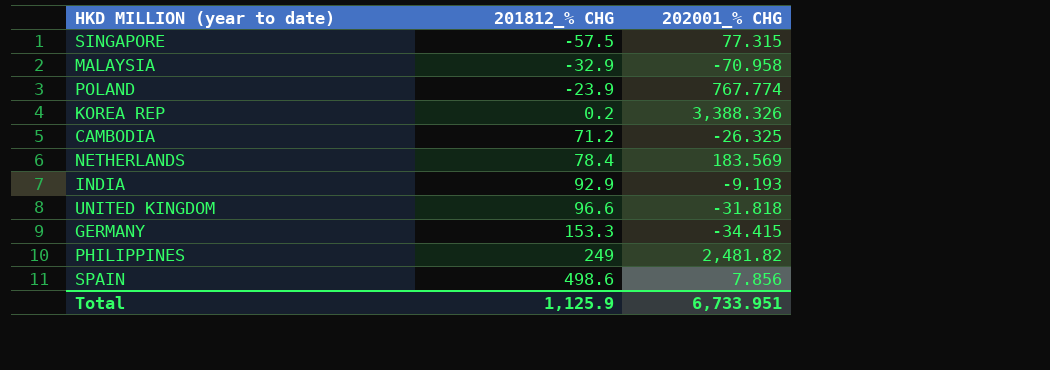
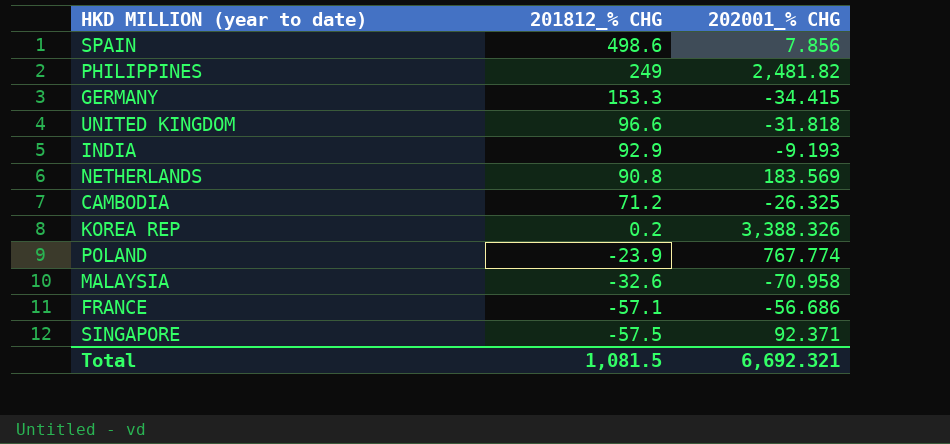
row order: 201812_% CHG ascending -> 201812_% CHG descending
NETHERLANDS | 201812_% CHG: 78.4 -> 90.8
MALAYSIA | 201812_% CHG: -32.9 -> -32.6
row FRANCE: none -> -57.1 | -56.686
SINGAPORE | 202001_% CHG: 77.315 -> 92.371
Total | 201812_% CHG: 1,125.9 -> 1,081.5
Total | 202001_% CHG: 6,733.951 -> 6,692.321

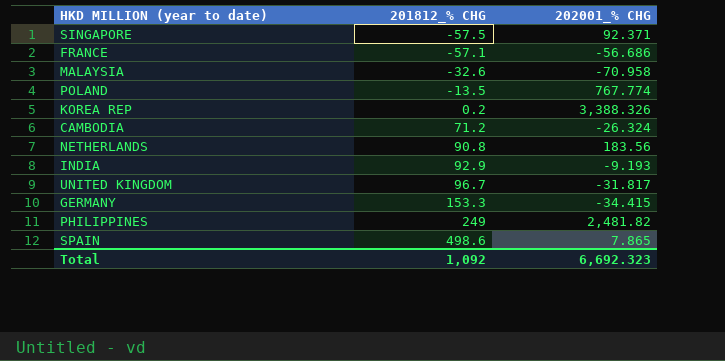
row order: 201812_% CHG descending -> 201812_% CHG ascending
POLAND | 201812_% CHG: -23.9 -> -13.5
CAMBODIA | 202001_% CHG: -26.325 -> -26.324
NETHERLANDS | 202001_% CHG: 183.569 -> 183.56
UNITED KINGDOM | 201812_% CHG: 96.6 -> 96.7
UNITED KINGDOM | 202001_% CHG: -31.818 -> -31.817
SPAIN | 202001_% CHG: 7.856 -> 7.865
Total | 201812_% CHG: 1,081.5 -> 1,092
Total | 202001_% CHG: 6,692.321 -> 6,692.323

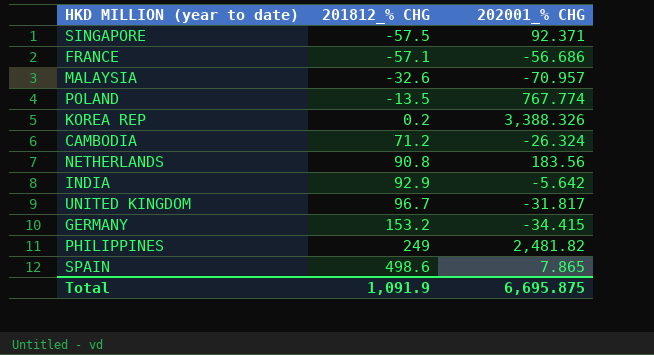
MALAYSIA | 202001_% CHG: -70.958 -> -70.957
INDIA | 202001_% CHG: -9.193 -> -5.642
GERMANY | 201812_% CHG: 153.3 -> 153.2
Total | 201812_% CHG: 1,092 -> 1,091.9
Total | 202001_% CHG: 6,692.323 -> 6,695.875

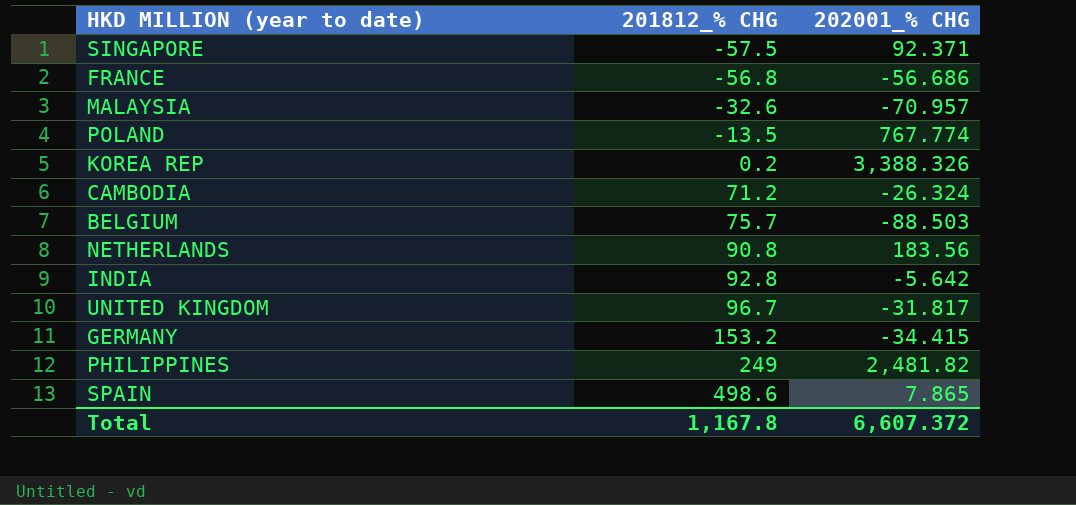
FRANCE | 201812_% CHG: -57.1 -> -56.8
row BELGIUM: none -> 75.7 | -88.503
INDIA | 201812_% CHG: 92.9 -> 92.8
Total | 201812_% CHG: 1,091.9 -> 1,167.8
Total | 202001_% CHG: 6,695.875 -> 6,607.372

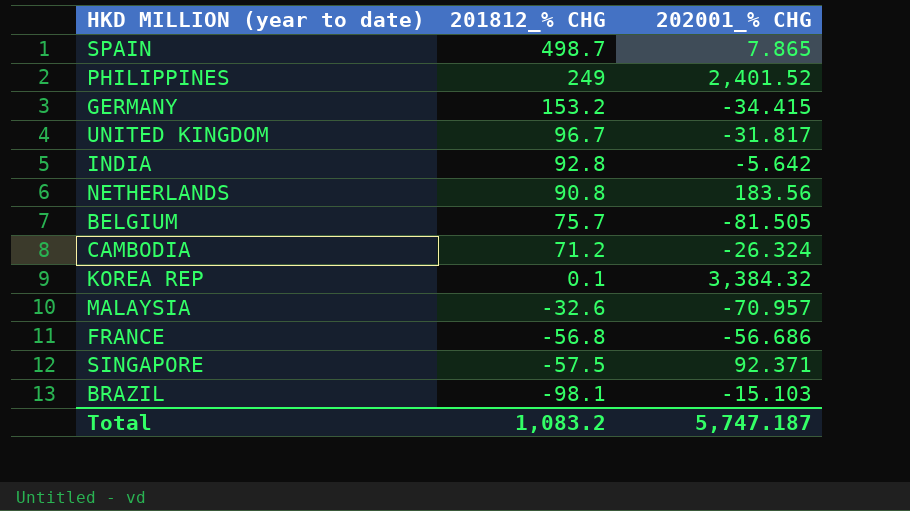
row order: 201812_% CHG ascending -> 201812_% CHG descending
row POLAND: -13.5 | 767.774 -> none
SPAIN | 201812_% CHG: 498.6 -> 498.7
PHILIPPINES | 202001_% CHG: 2,481.82 -> 2,401.52
BELGIUM | 202001_% CHG: -88.503 -> -81.505
KOREA REP | 201812_% CHG: 0.2 -> 0.1
KOREA REP | 202001_% CHG: 3,388.326 -> 3,384.32
row BRAZIL: none -> -98.1 | -15.103
Total | 201812_% CHG: 1,167.8 -> 1,083.2
Total | 202001_% CHG: 6,607.372 -> 5,747.187

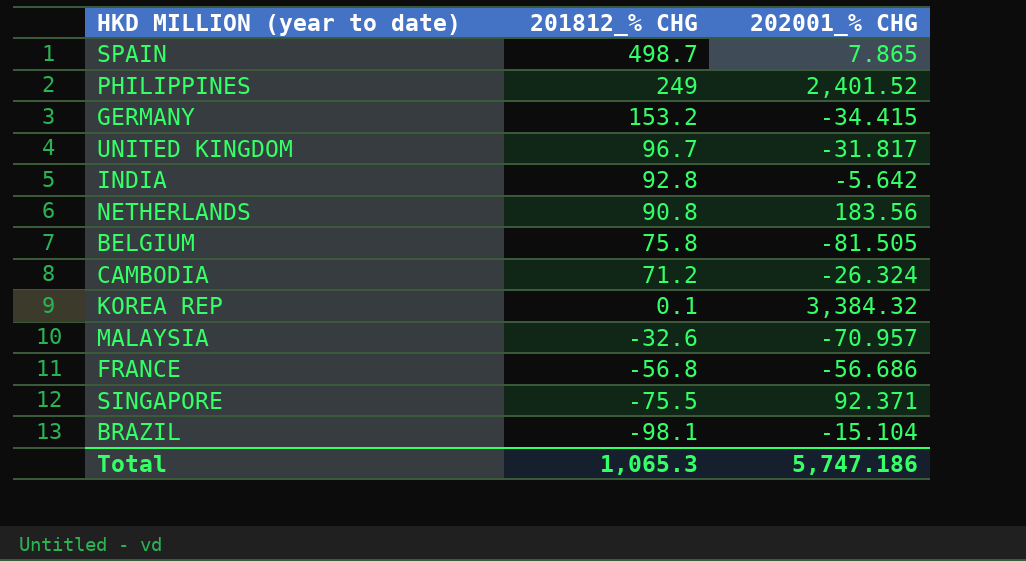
BELGIUM | 201812_% CHG: 75.7 -> 75.8
SINGAPORE | 201812_% CHG: -57.5 -> -75.5
BRAZIL | 202001_% CHG: -15.103 -> -15.104
Total | 201812_% CHG: 1,083.2 -> 1,065.3
Total | 202001_% CHG: 5,747.187 -> 5,747.186

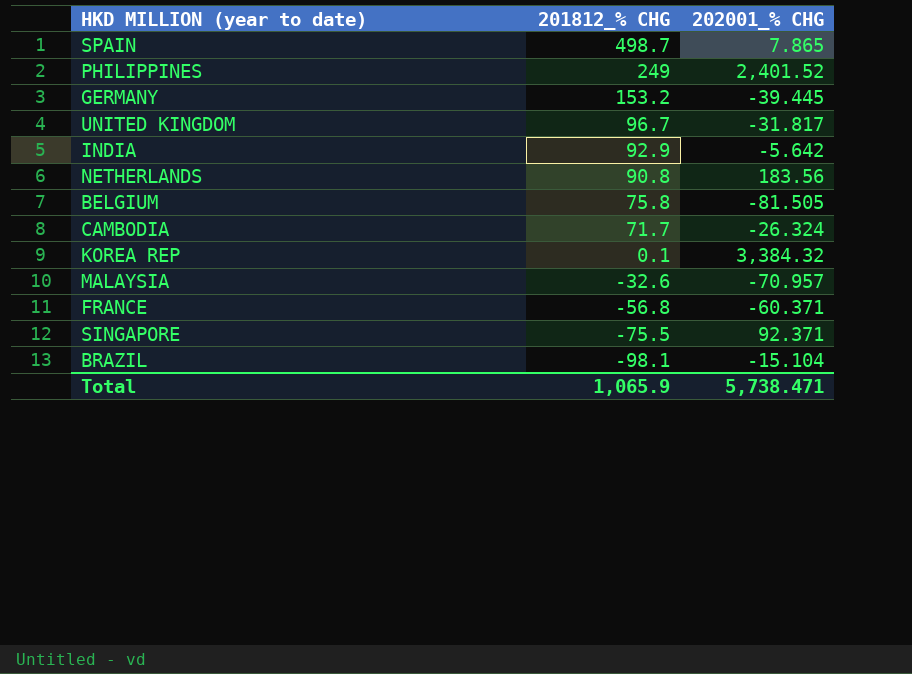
GERMANY | 202001_% CHG: -34.415 -> -39.445
INDIA | 201812_% CHG: 92.8 -> 92.9
CAMBODIA | 201812_% CHG: 71.2 -> 71.7
FRANCE | 202001_% CHG: -56.686 -> -60.371
Total | 201812_% CHG: 1,065.3 -> 1,065.9
Total | 202001_% CHG: 5,747.186 -> 5,738.471

